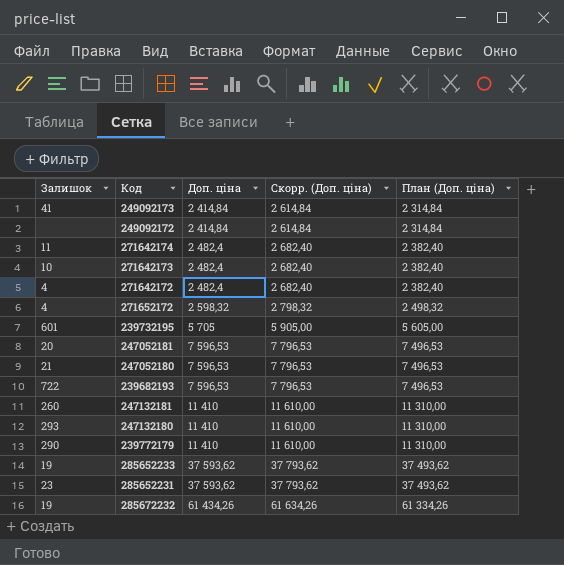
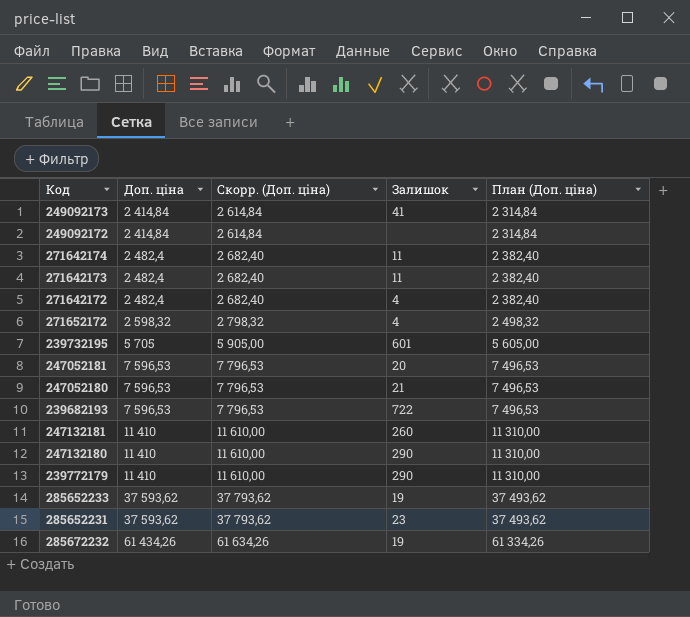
column Залишок | position: 1 -> 4
271642173 | Залишок: 10 -> 11
247132180 | Залишок: 293 -> 290

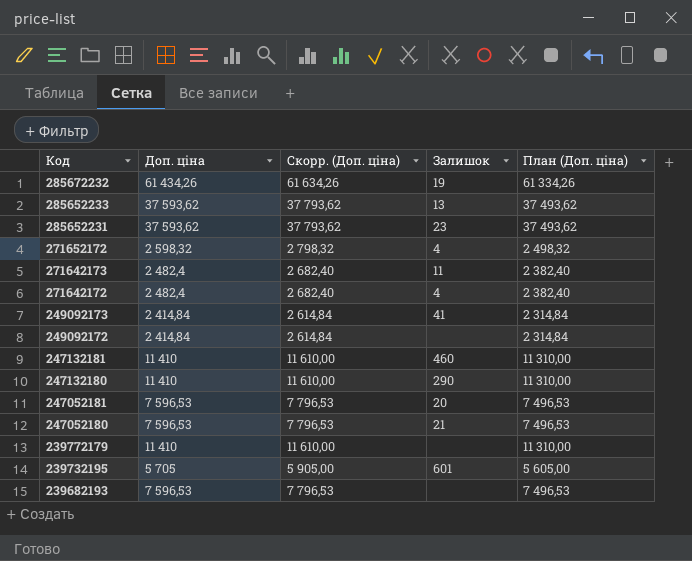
row order: Доп. ціна ascending -> Код descending
row 271642174: 2 482,4 | 2 682,40 | 11 | 2 382,40 -> none
285652233 | Залишок: 19 -> 13
247132181 | Залишок: 260 -> 460
239772179 | Залишок: 290 -> none
239682193 | Залишок: 722 -> none

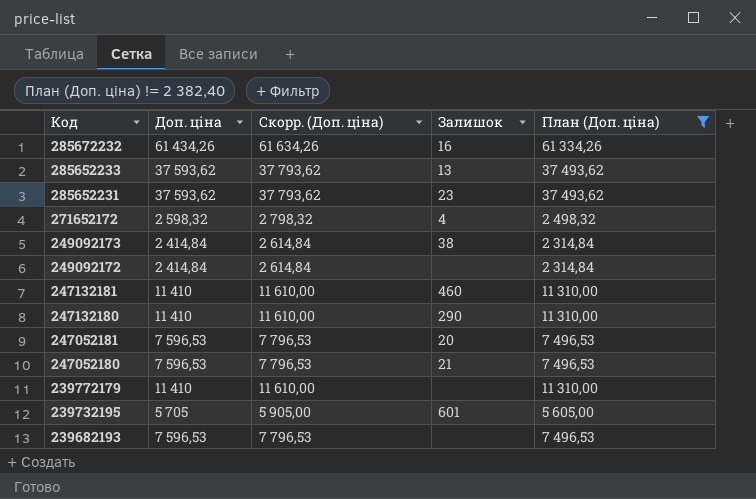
filter: none -> План (Доп. ціна) != 2 382,40
285672232 | Залишок: 19 -> 16
249092173 | Залишок: 41 -> 38

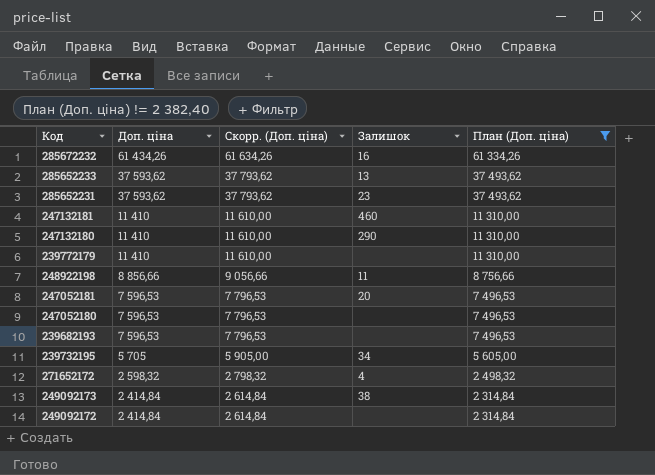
row order: Код descending -> Доп. ціна descending
row 248922198: none -> 8 856,66 | 9 056,66 | 11 | 8 756,66
247052180 | Залишок: 21 -> none
239732195 | Залишок: 601 -> 34

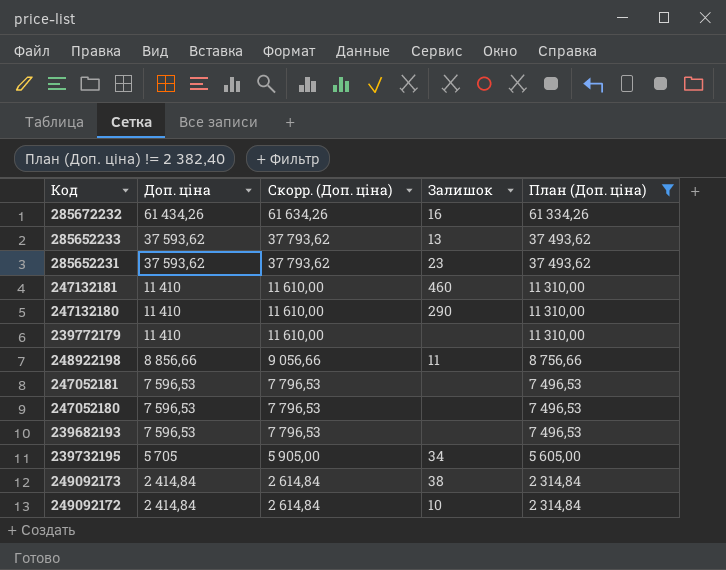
row 271652172: 2 598,32 | 2 798,32 | 4 | 2 498,32 -> none
247052181 | Залишок: 20 -> none
249092172 | Залишок: none -> 10

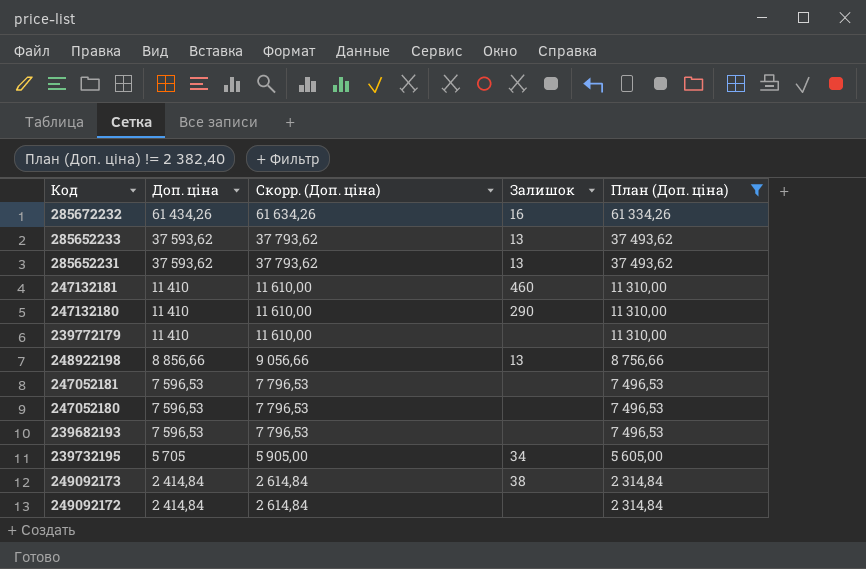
285652231 | Залишок: 23 -> 13
248922198 | Залишок: 11 -> 13
249092172 | Залишок: 10 -> none

